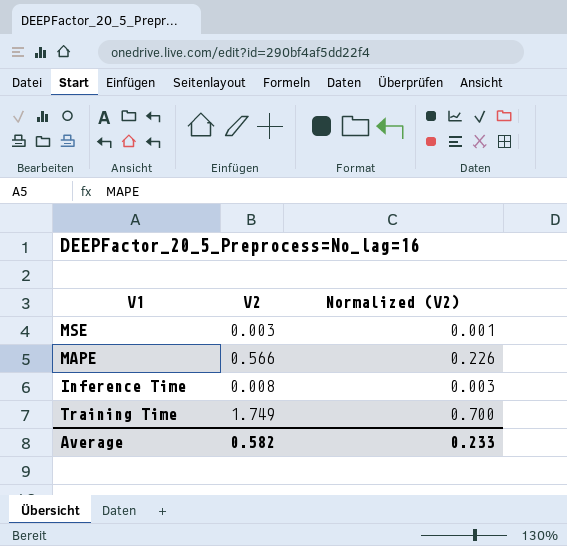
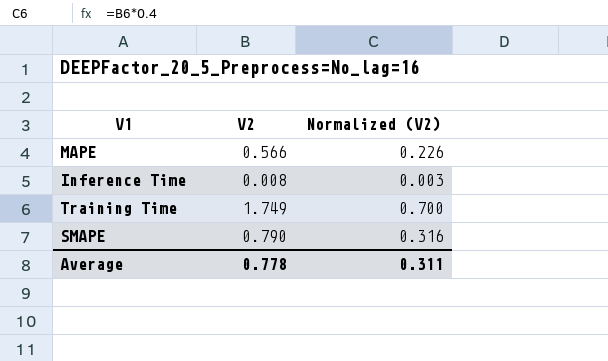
row MSE: 0.003 | 0.001 -> none
row SMAPE: none -> 0.790 | 0.316
Average | V2: 0.582 -> 0.778
Average | Normalized (V2): 0.233 -> 0.311

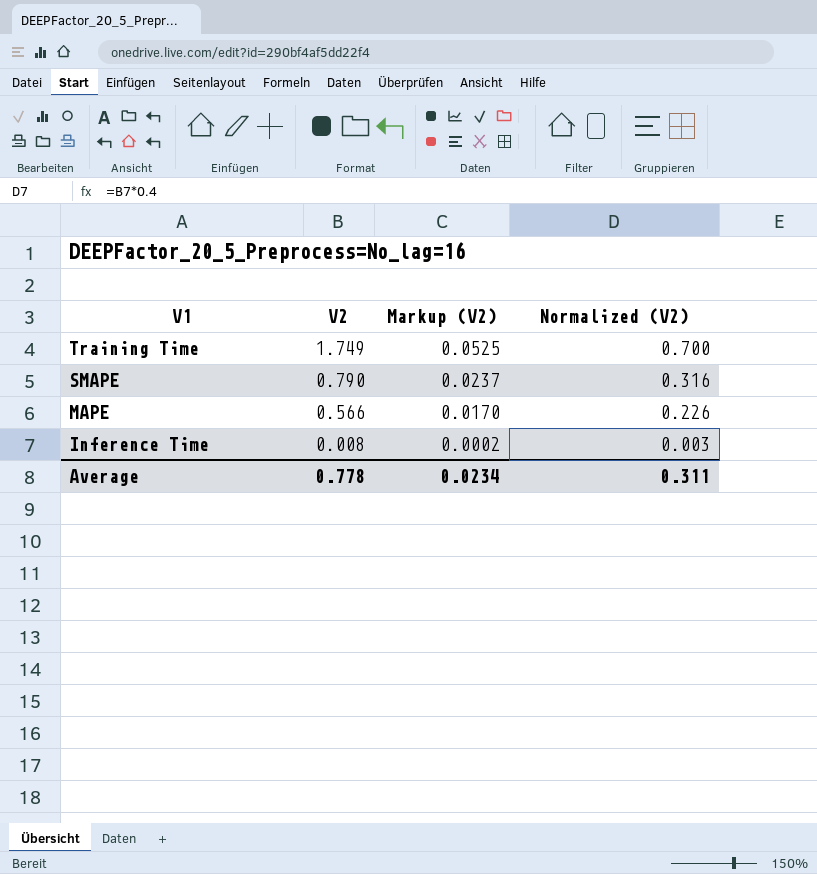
row order: none -> V1 descending
column Markup (V2) | formula: none -> [V2] * 0.03

